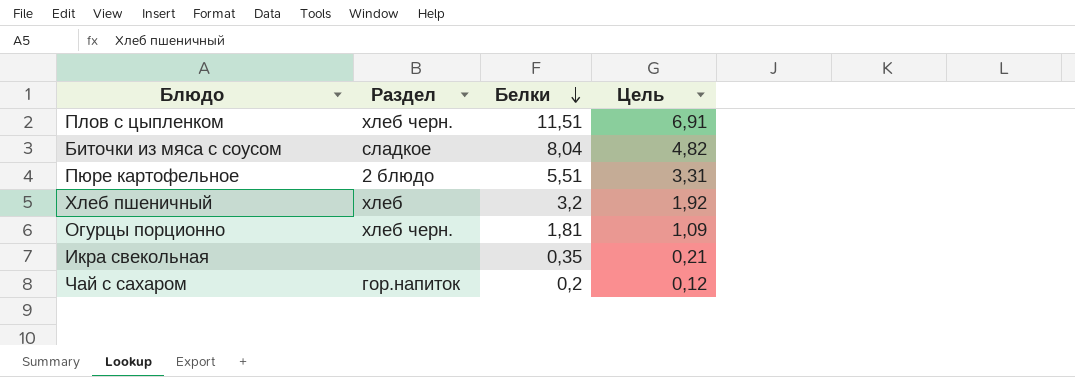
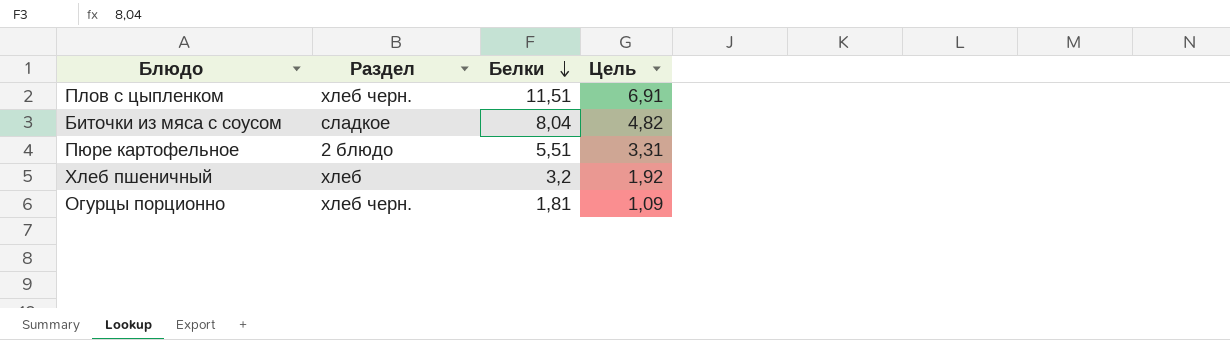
row Икра свекольная: none | 0,35 | 0,21 -> none
row Чай с сахаром: гор.напиток | 0,2 | 0,12 -> none

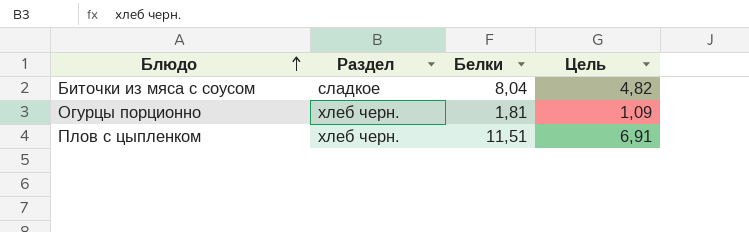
row order: Белки descending -> Блюдо ascending
row Пюре картофельное: 2 блюдо | 5,51 | 3,31 -> none
row Хлеб пшеничный: хлеб | 3,2 | 1,92 -> none

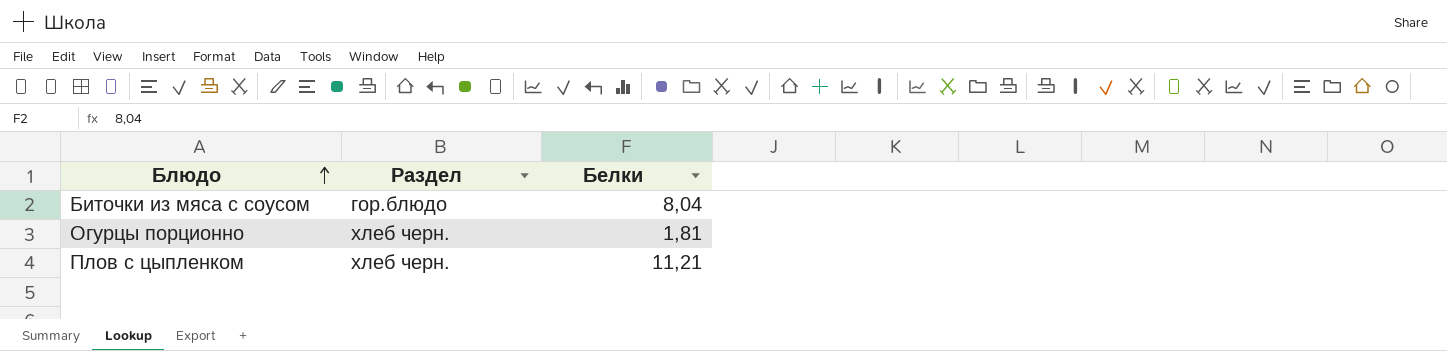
column Цель | formula: [Белки] * 0,6 -> none
Биточки из мяса с соусом | Раздел: сладкое -> гор.блюдо
Плов с цыпленком | Белки: 11,51 -> 11,21

